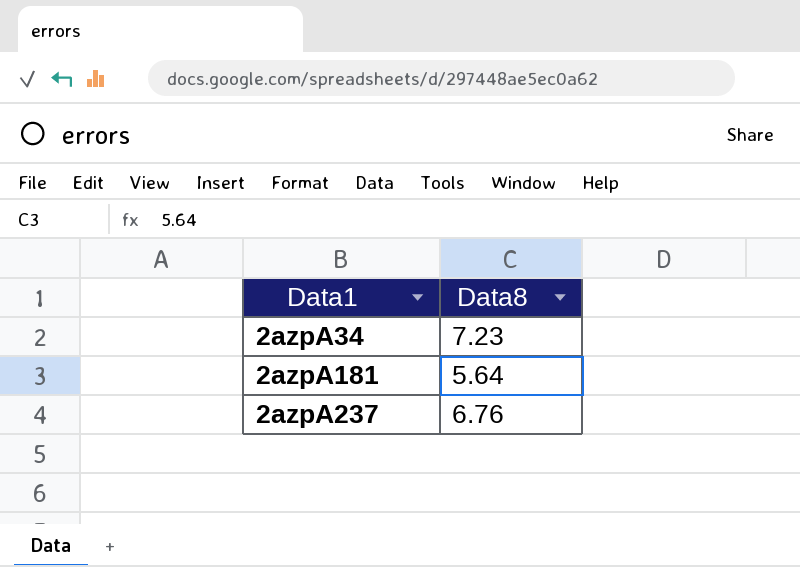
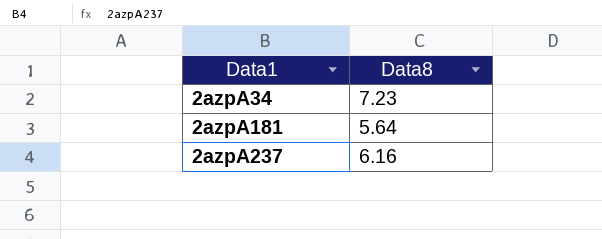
2azpA237 | Data8: 6.76 -> 6.16

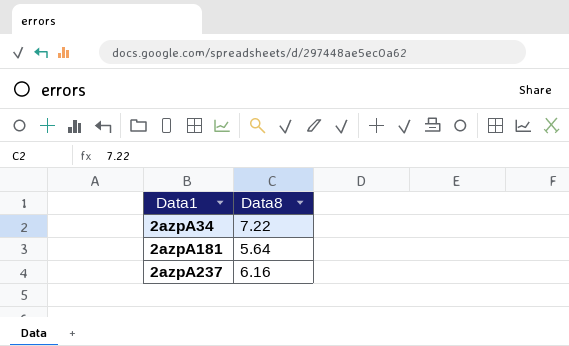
2azpA34 | Data8: 7.23 -> 7.22

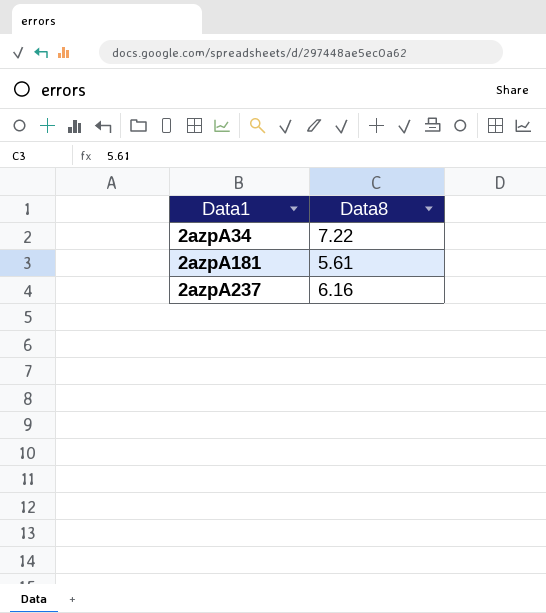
2azpA181 | Data8: 5.64 -> 5.61

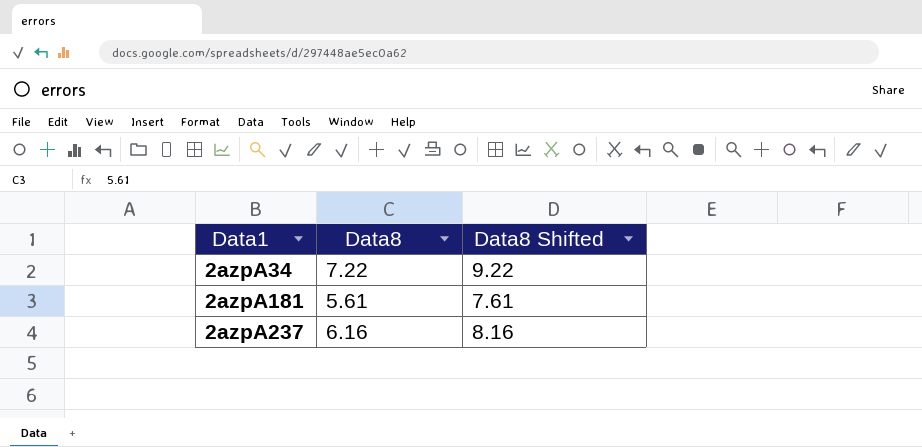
column Data8 Shifted | formula: none -> [Data8] + 2

